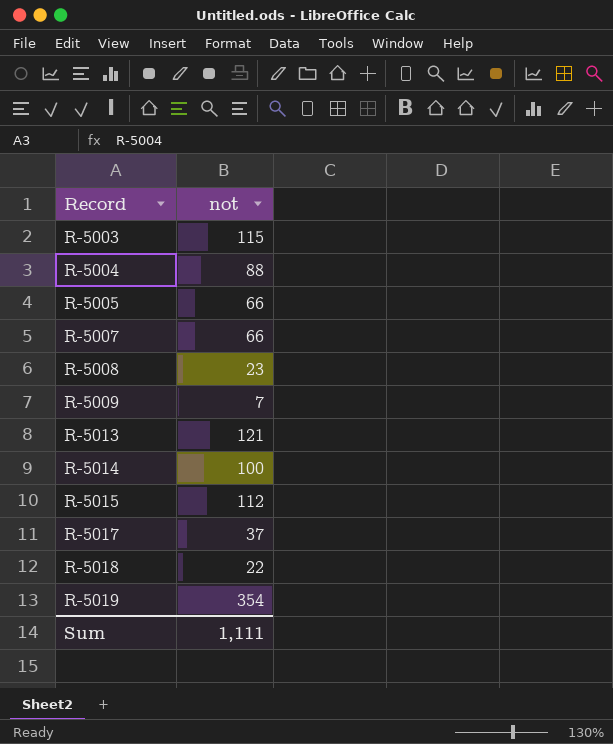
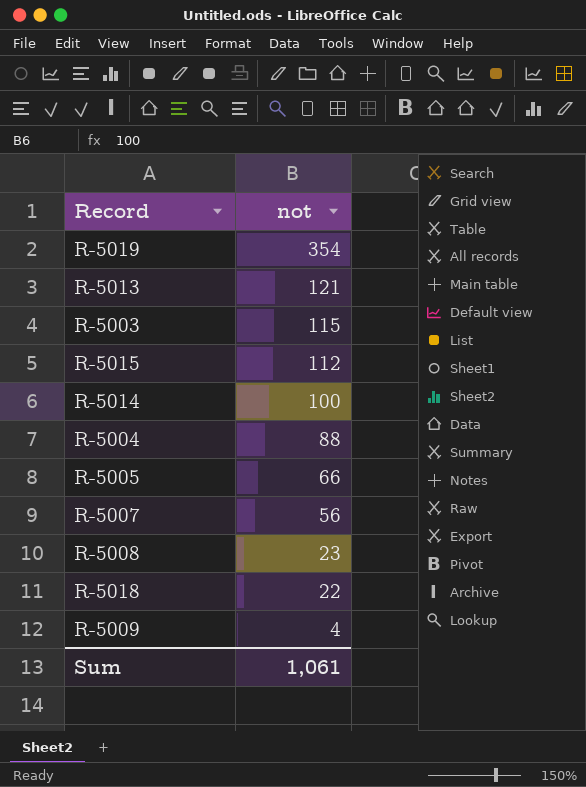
row order: Record ascending -> not descending
row R-5017: 37 -> none
R-5007 | not: 66 -> 56
R-5009 | not: 7 -> 4
Sum | not: 1,111 -> 1,061

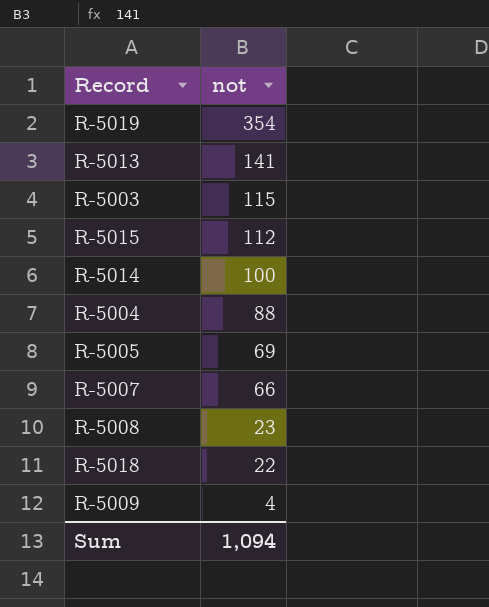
R-5013 | not: 121 -> 141
R-5005 | not: 66 -> 69
R-5007 | not: 56 -> 66
Sum | not: 1,061 -> 1,094

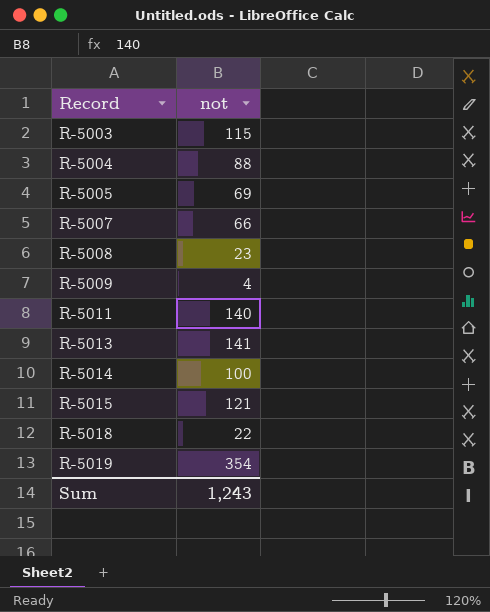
row order: not descending -> Record ascending
row R-5011: none -> 140
R-5015 | not: 112 -> 121
Sum | not: 1,094 -> 1,243

